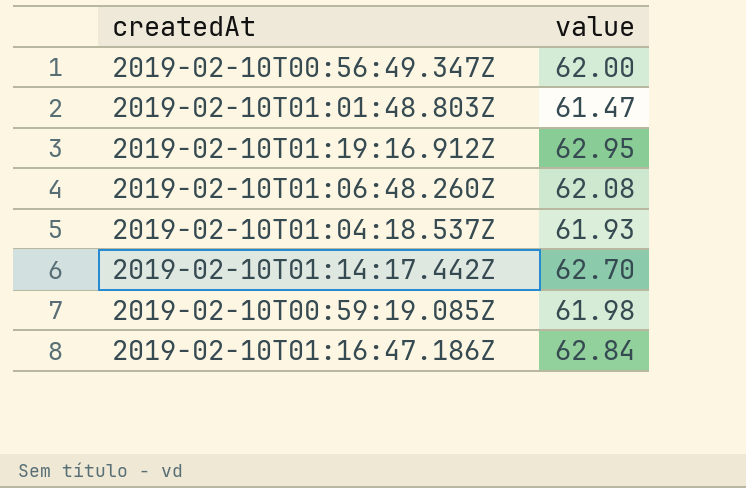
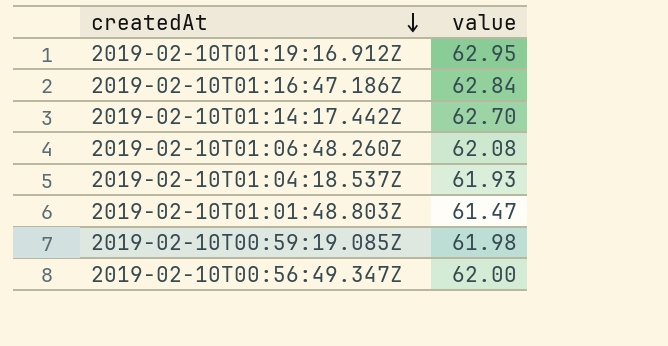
row order: none -> createdAt descending

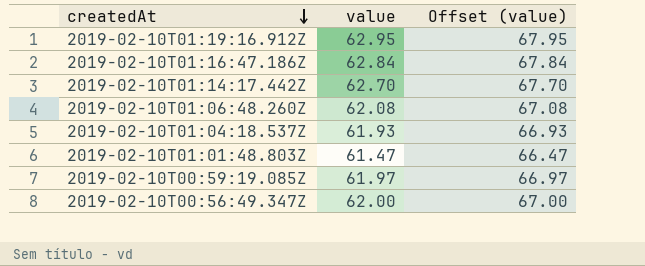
column Offset (value) | formula: none -> [value] + 5
2019-02-10T00:59:19.085Z | value: 61.98 -> 61.97

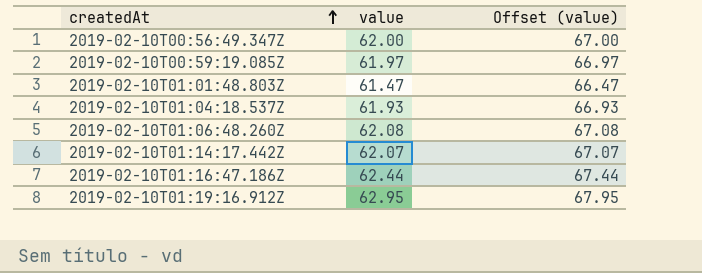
row order: createdAt descending -> createdAt ascending
2019-02-10T01:14:17.442Z | value: 62.70 -> 62.07
2019-02-10T01:14:17.442Z | Offset (value): 67.70 -> 67.07
2019-02-10T01:16:47.186Z | value: 62.84 -> 62.44
2019-02-10T01:16:47.186Z | Offset (value): 67.84 -> 67.44

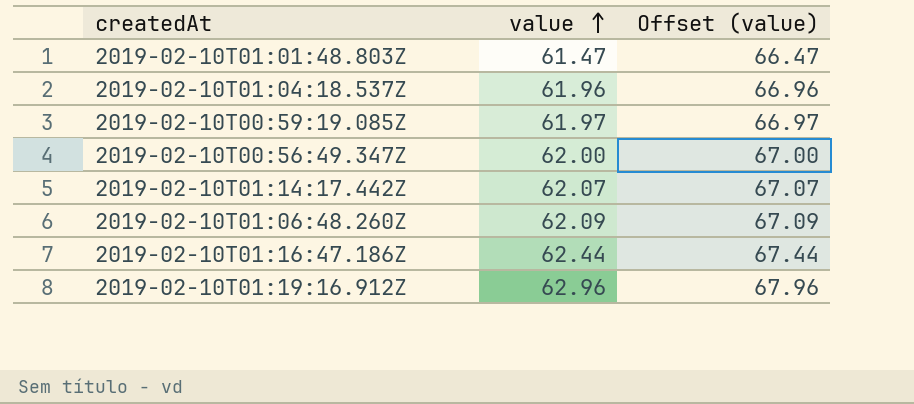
row order: createdAt ascending -> value ascending
2019-02-10T01:04:18.537Z | value: 61.93 -> 61.96
2019-02-10T01:04:18.537Z | Offset (value): 66.93 -> 66.96
2019-02-10T01:06:48.260Z | value: 62.08 -> 62.09
2019-02-10T01:06:48.260Z | Offset (value): 67.08 -> 67.09
2019-02-10T01:19:16.912Z | value: 62.95 -> 62.96
2019-02-10T01:19:16.912Z | Offset (value): 67.95 -> 67.96

